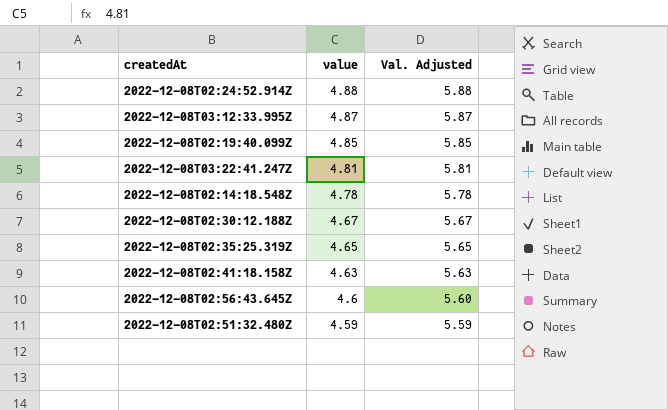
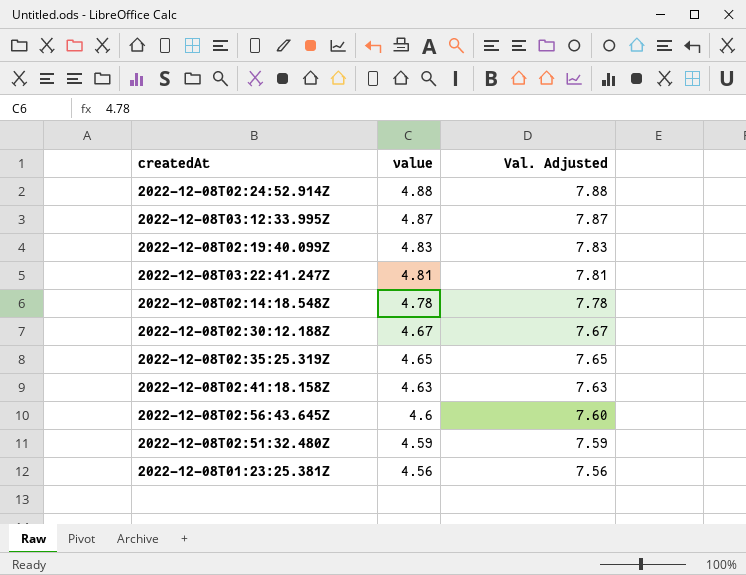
column Val. Adjusted | formula: [value] + 1 -> [value] + 3
2022-12-08T02:19:40.099Z | value: 4.85 -> 4.83
row 2022-12-08T01:23:25.381Z: none -> 4.56 | 7.56

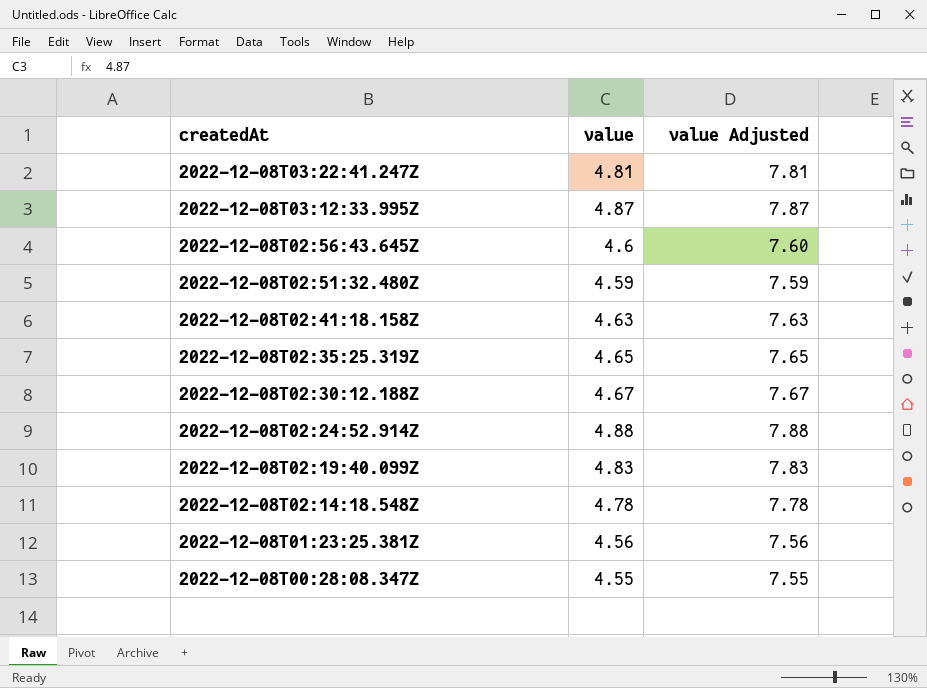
row order: value descending -> createdAt descending
column name: Val. Adjusted -> value Adjusted
row 2022-12-08T00:28:08.347Z: none -> 4.55 | 7.55

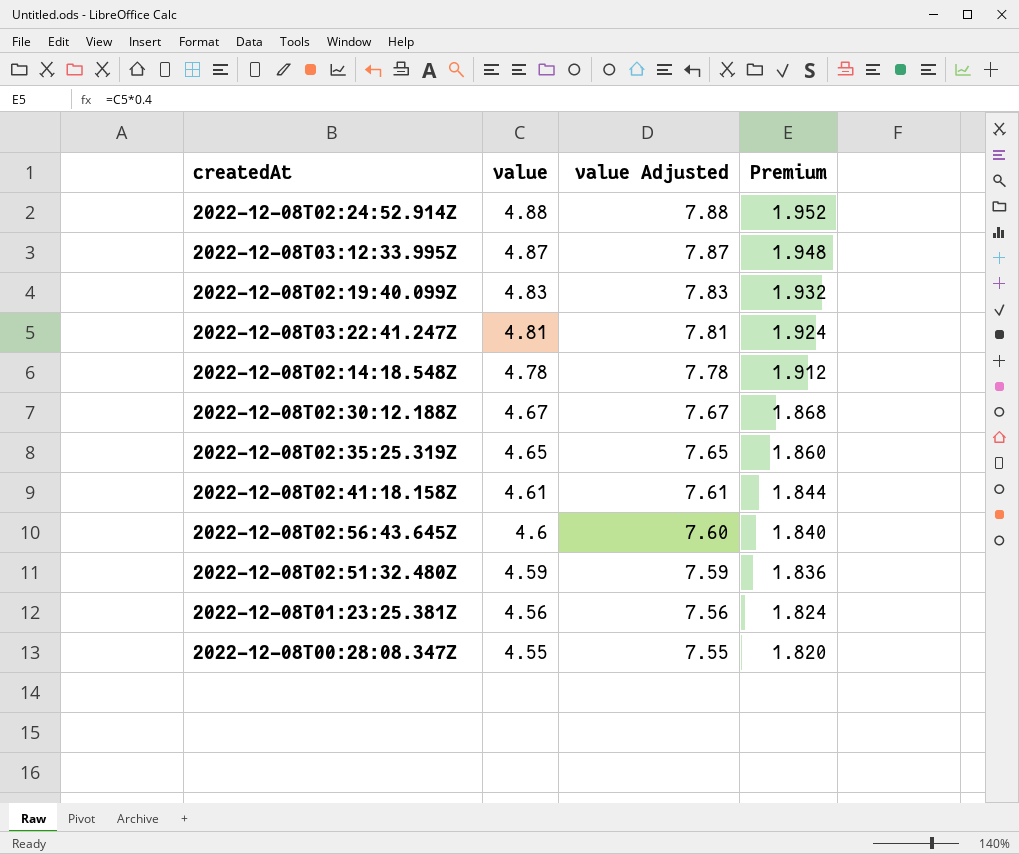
row order: createdAt descending -> value descending
column Premium | formula: none -> [value] * 0.4
2022-12-08T02:41:18.158Z | value: 4.63 -> 4.61
2022-12-08T02:41:18.158Z | value Adjusted: 7.63 -> 7.61

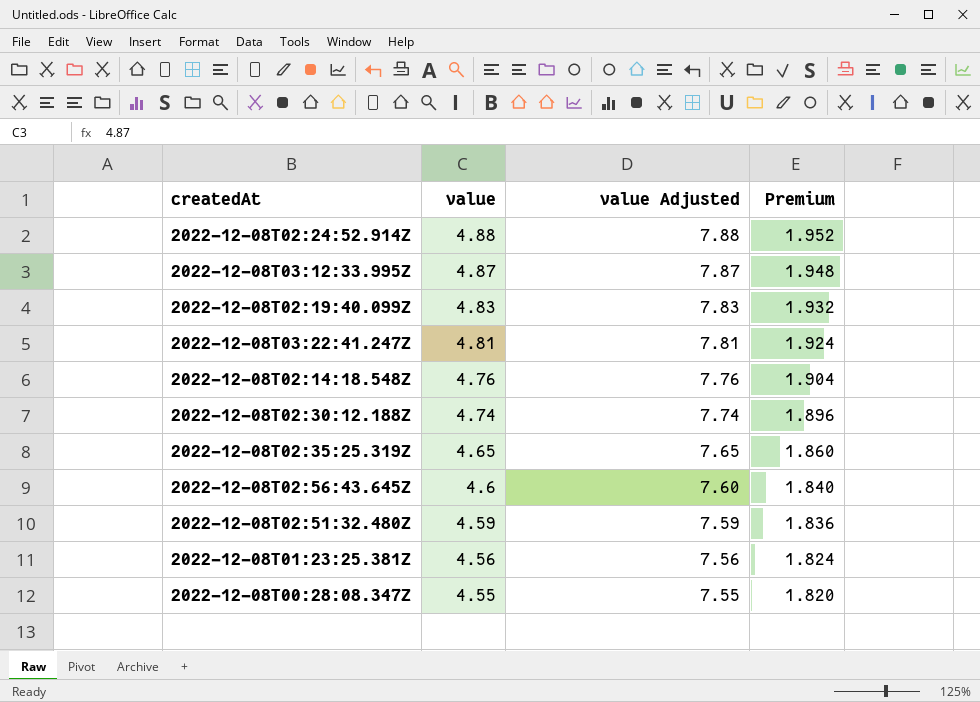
row 2022-12-08T02:41:18.158Z: 4.61 | 7.61 | 1.844 -> none
2022-12-08T02:14:18.548Z | value: 4.78 -> 4.76
2022-12-08T02:14:18.548Z | value Adjusted: 7.78 -> 7.76
2022-12-08T02:14:18.548Z | Premium: 1.912 -> 1.904
2022-12-08T02:30:12.188Z | value: 4.67 -> 4.74
2022-12-08T02:30:12.188Z | value Adjusted: 7.67 -> 7.74
2022-12-08T02:30:12.188Z | Premium: 1.868 -> 1.896

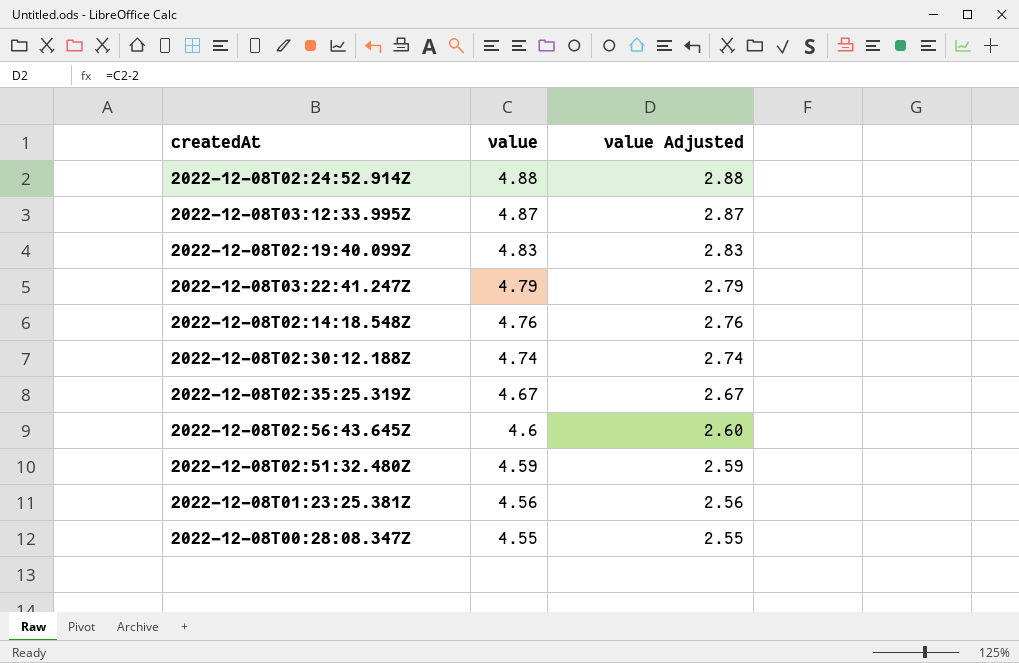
column Premium | formula: [value] * 0.4 -> none
column value Adjusted | formula: [value] + 3 -> [value] - 2
2022-12-08T03:22:41.247Z | value: 4.81 -> 4.79
2022-12-08T02:35:25.319Z | value: 4.65 -> 4.67

